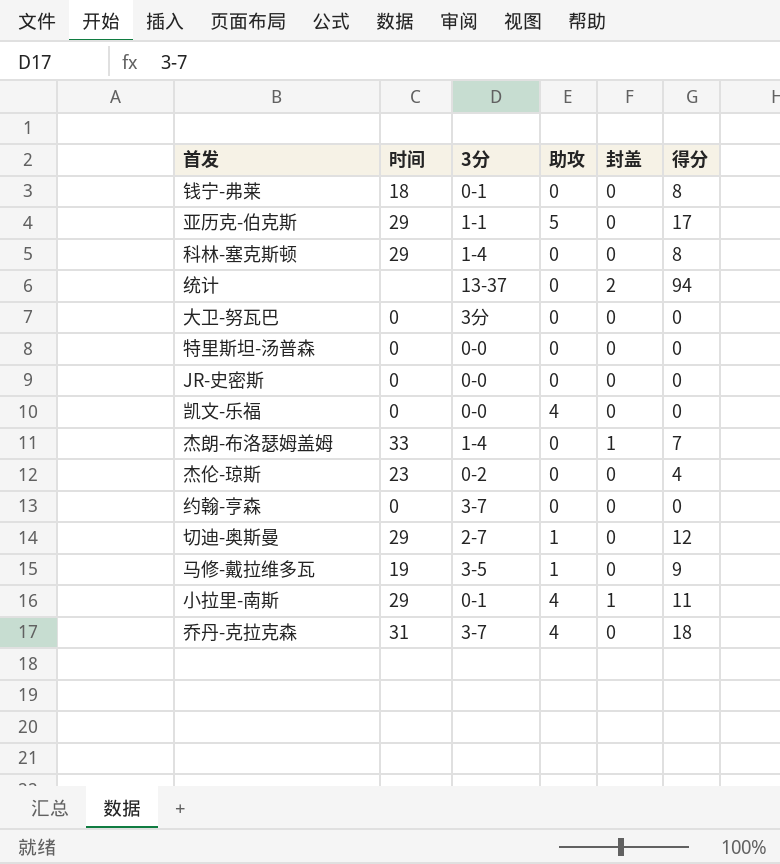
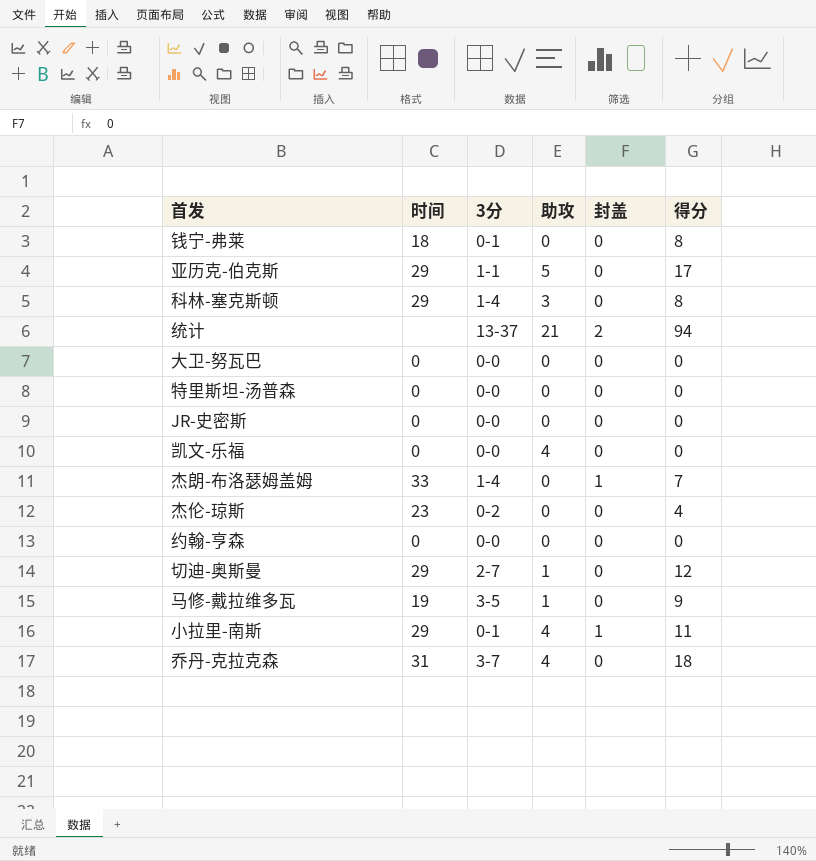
科林-塞克斯顿 | 助攻: 0 -> 3
统计 | 助攻: 0 -> 21
大卫-努瓦巴 | 3分: 3分 -> 0-0
约翰-亨森 | 3分: 3-7 -> 0-0

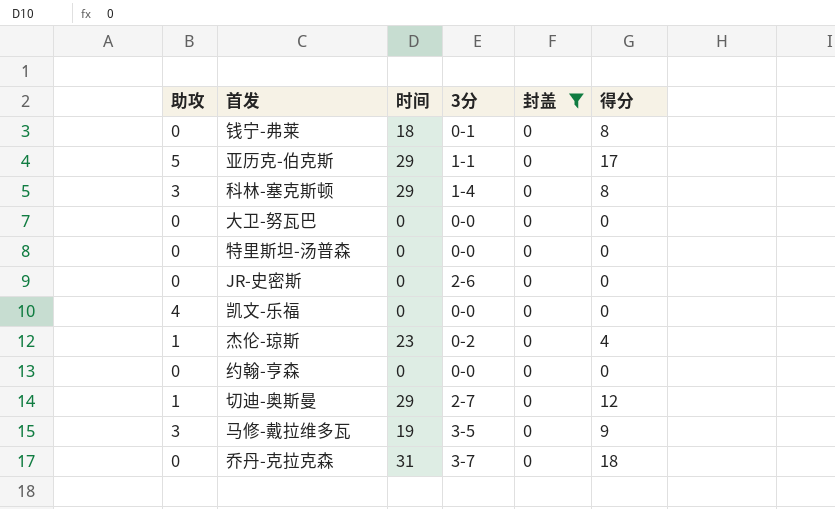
filter: none -> 封盖 = 0
column 助攻 | position: 4 -> 1
JR-史密斯 | 3分: 0-0 -> 2-6
杰伦-琼斯 | 助攻: 0 -> 1
马修-戴拉维多瓦 | 助攻: 1 -> 3
乔丹-克拉克森 | 助攻: 4 -> 0

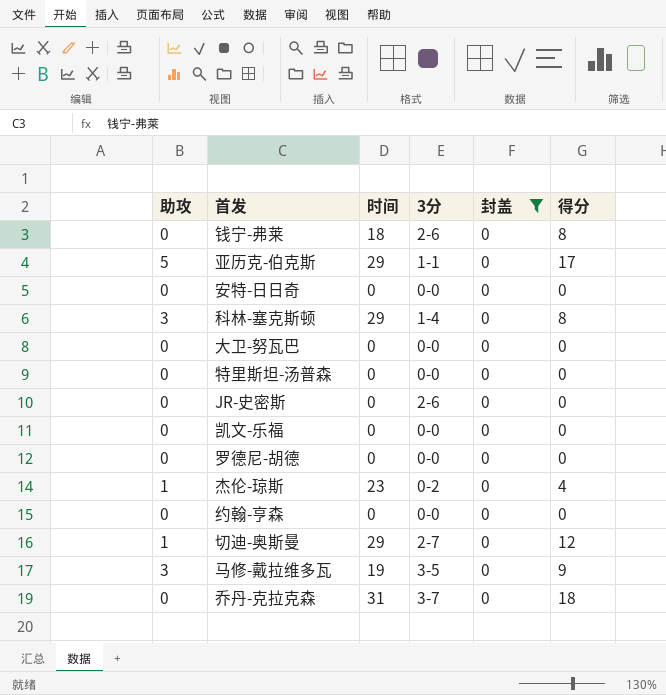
钱宁-弗莱 | 3分: 0-1 -> 2-6
row 安特-日日奇: none -> 0 | 0 | 0-0 | 0 | 0
凯文-乐福 | 助攻: 4 -> 0
row 罗德尼-胡德: none -> 0 | 0 | 0-0 | 0 | 0

